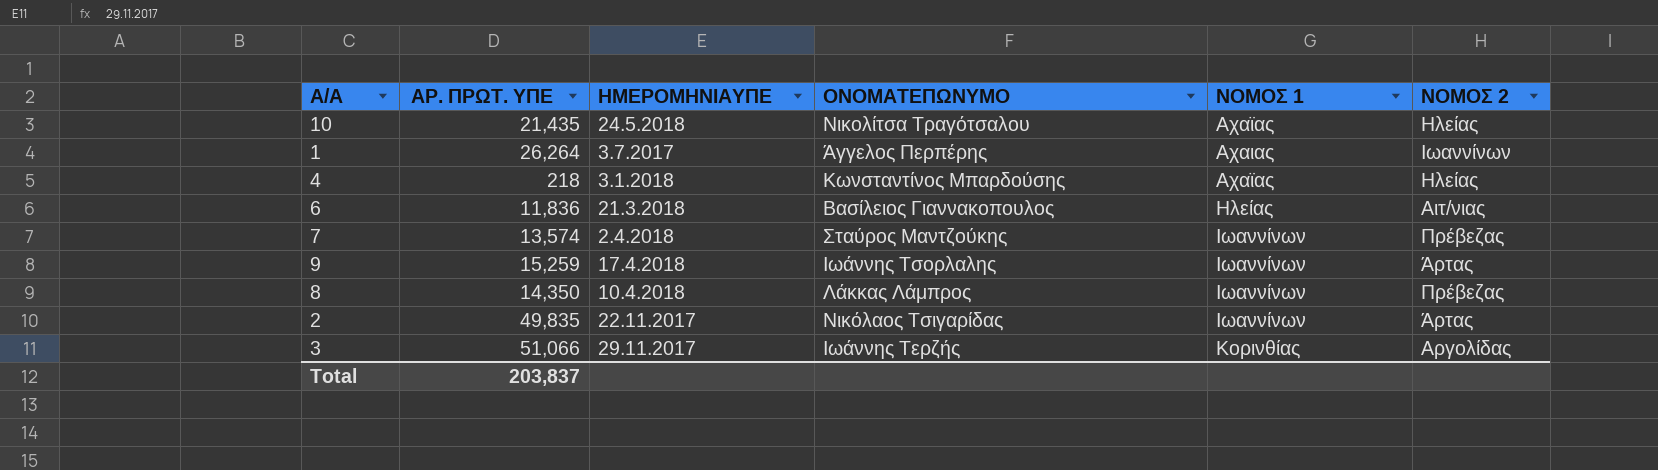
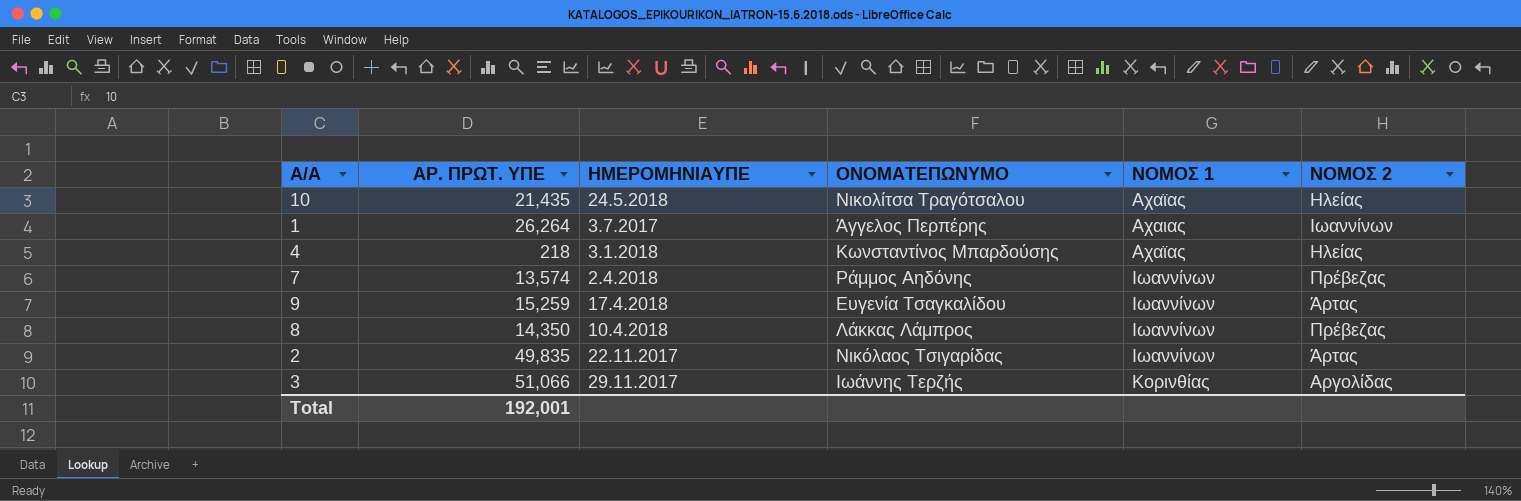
row 6: 11,836 | 21.3.2018 | Βασίλειος Γιαννακοπουλος | Ηλείας | Αιτ/νιας -> none
7 | ΟΝΟΜΑΤΕΠΩΝΥΜΟ: Σταύρος Μαντζούκης -> Ράμμος Αηδόνης
9 | ΟΝΟΜΑΤΕΠΩΝΥΜΟ: Ιωάννης Τσορλαλης -> Ευγενία Τσαγκαλίδου
Total | ΑΡ. ΠΡΩΤ. ΥΠΕ: 203,837 -> 192,001

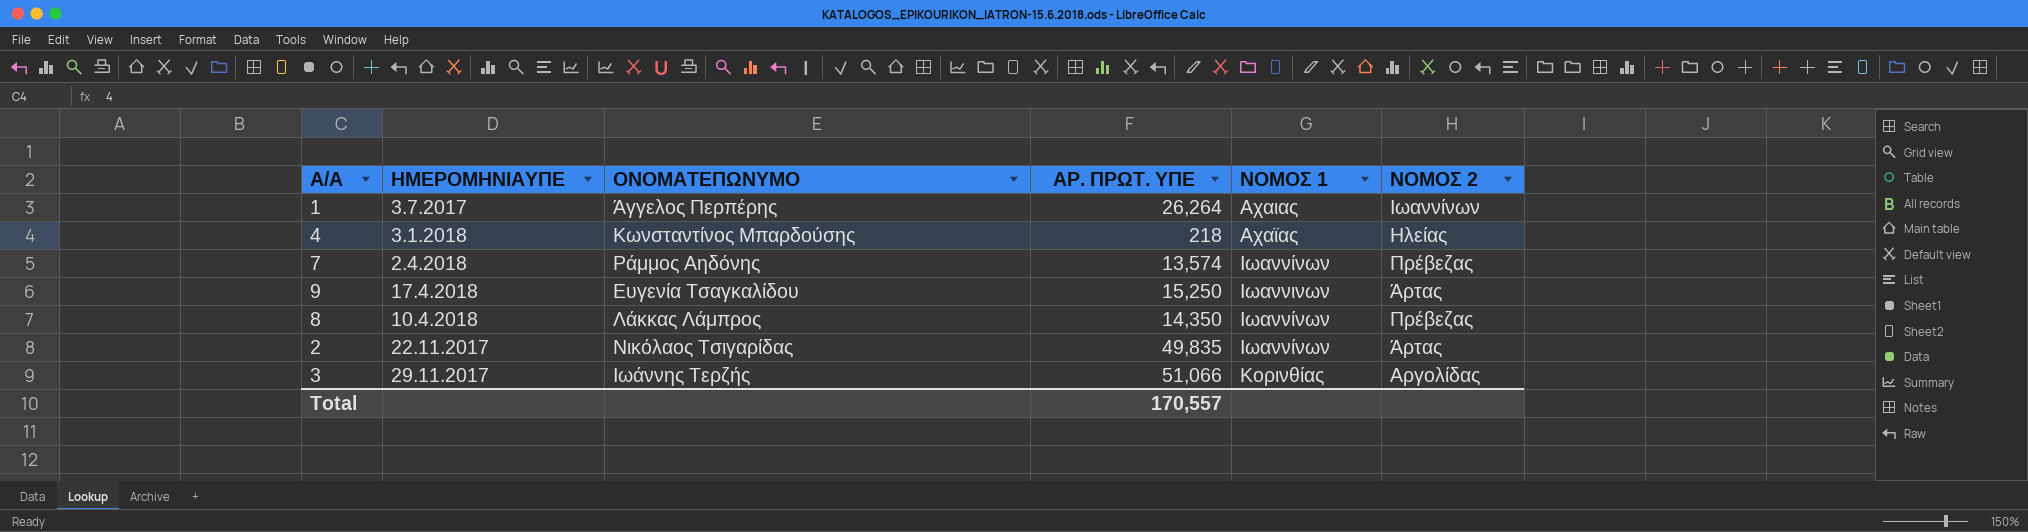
column ΑΡ. ΠΡΩΤ. ΥΠΕ | position: 2 -> 4
row 10: 21,435 | 24.5.2018 | Νικολίτσα Τραγότσαλου | Αχαϊας | Ηλείας -> none
9 | ΑΡ. ΠΡΩΤ. ΥΠΕ: 15,259 -> 15,250
9 | ΝΟΜΟΣ 1: Ιωαννίνων -> Ιωαννινων
Total | ΑΡ. ΠΡΩΤ. ΥΠΕ: 192,001 -> 170,557

